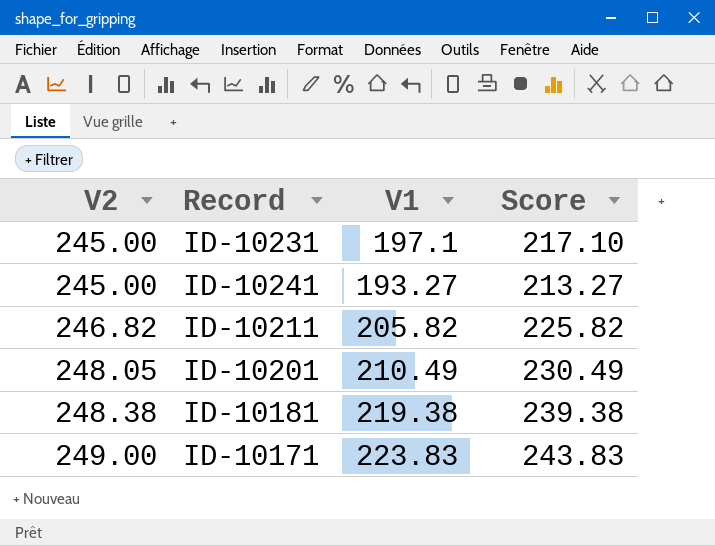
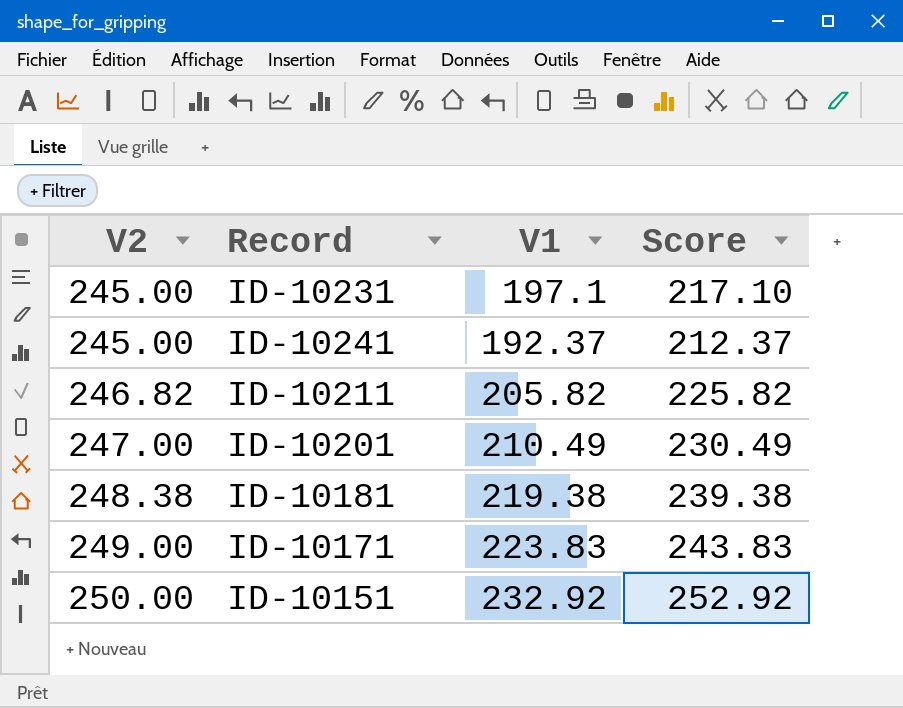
ID-10241 | V1: 193.27 -> 192.37
ID-10241 | Score: 213.27 -> 212.37
ID-10201 | V2: 248.05 -> 247.00
row ID-10151: none -> 250.00 | 232.92 | 252.92

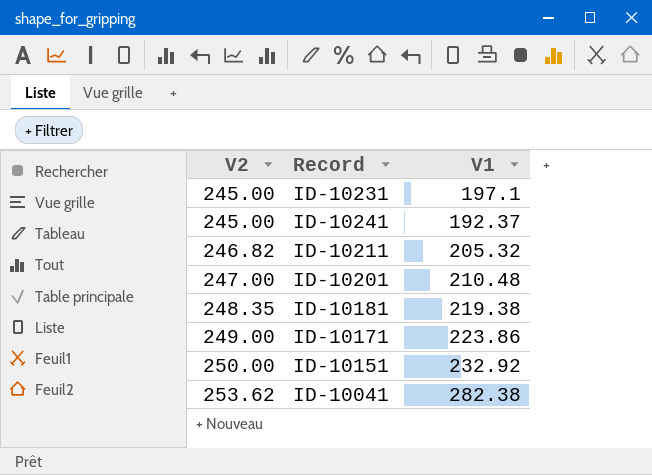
column Score | formula: [V1] + 20 -> none
ID-10211 | V1: 205.82 -> 205.32
ID-10201 | V1: 210.49 -> 210.48
ID-10181 | V2: 248.38 -> 248.35
ID-10171 | V1: 223.83 -> 223.86
row ID-10041: none -> 253.62 | 282.38

